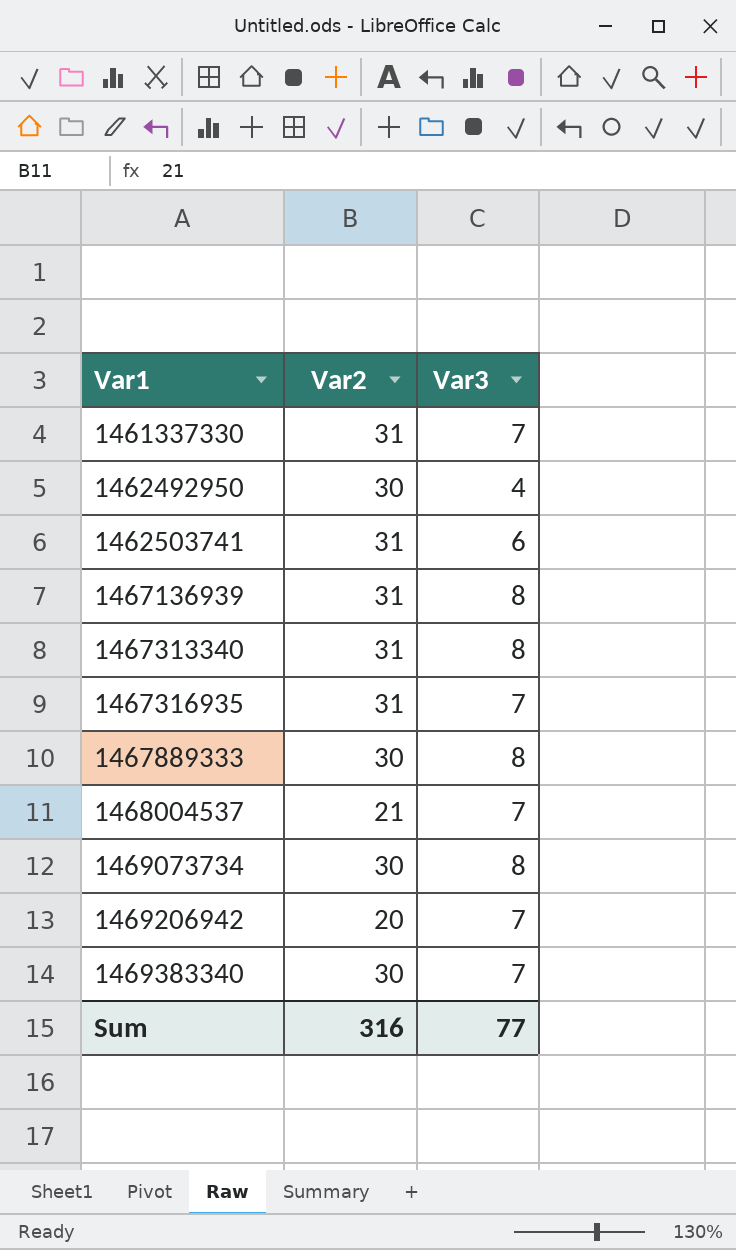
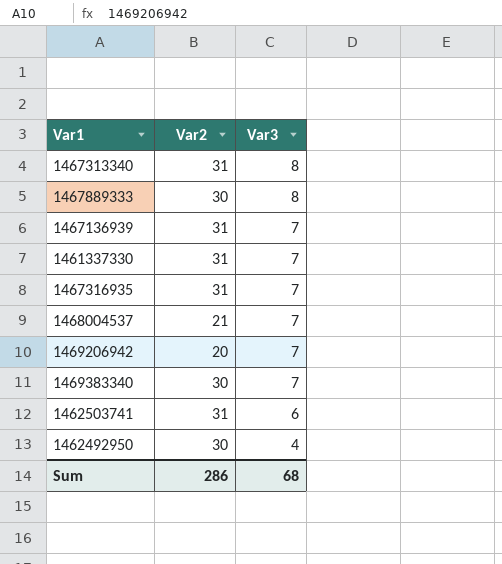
row order: Var1 ascending -> Var3 descending
row 1469073734: 30 | 8 -> none
1467136939 | Var3: 8 -> 7
Sum | Var2: 316 -> 286
Sum | Var3: 77 -> 68

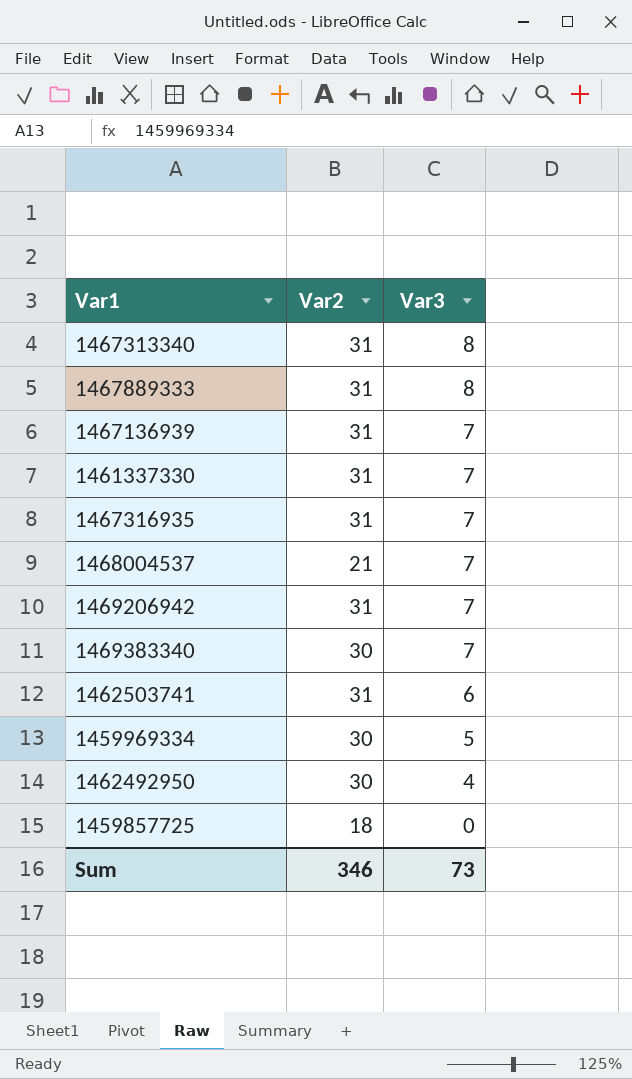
1467889333 | Var2: 30 -> 31
1469206942 | Var2: 20 -> 31
row 1459969334: none -> 30 | 5
row 1459857725: none -> 18 | 0
Sum | Var2: 286 -> 346
Sum | Var3: 68 -> 73

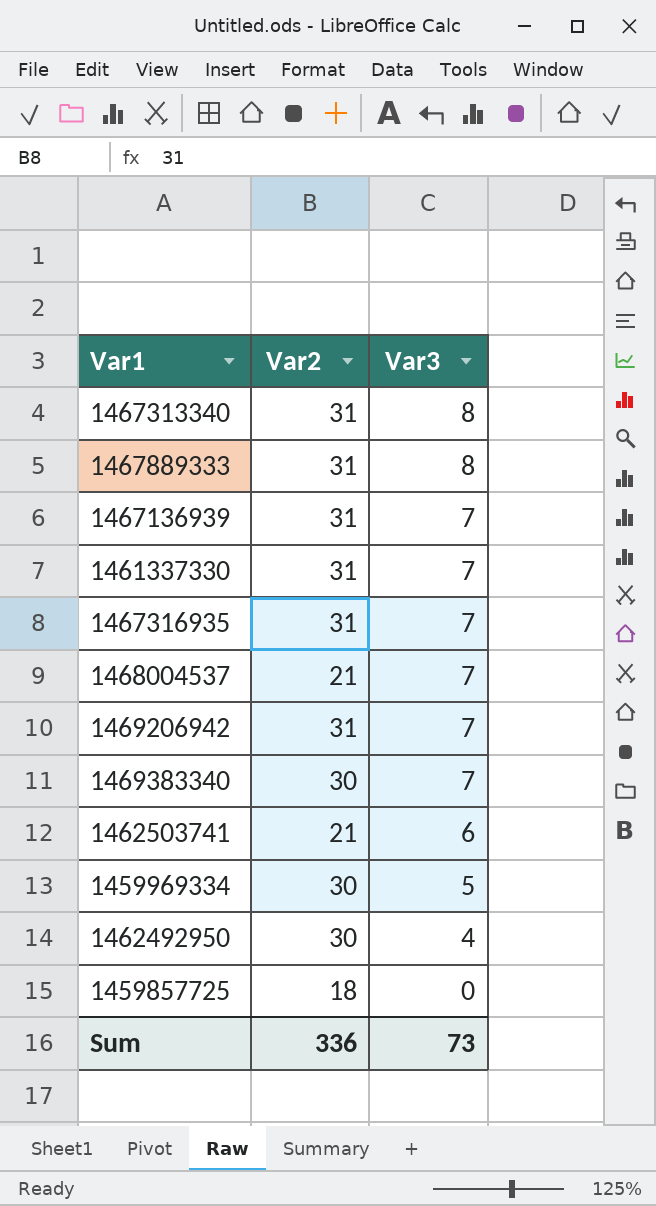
1462503741 | Var2: 31 -> 21
Sum | Var2: 346 -> 336

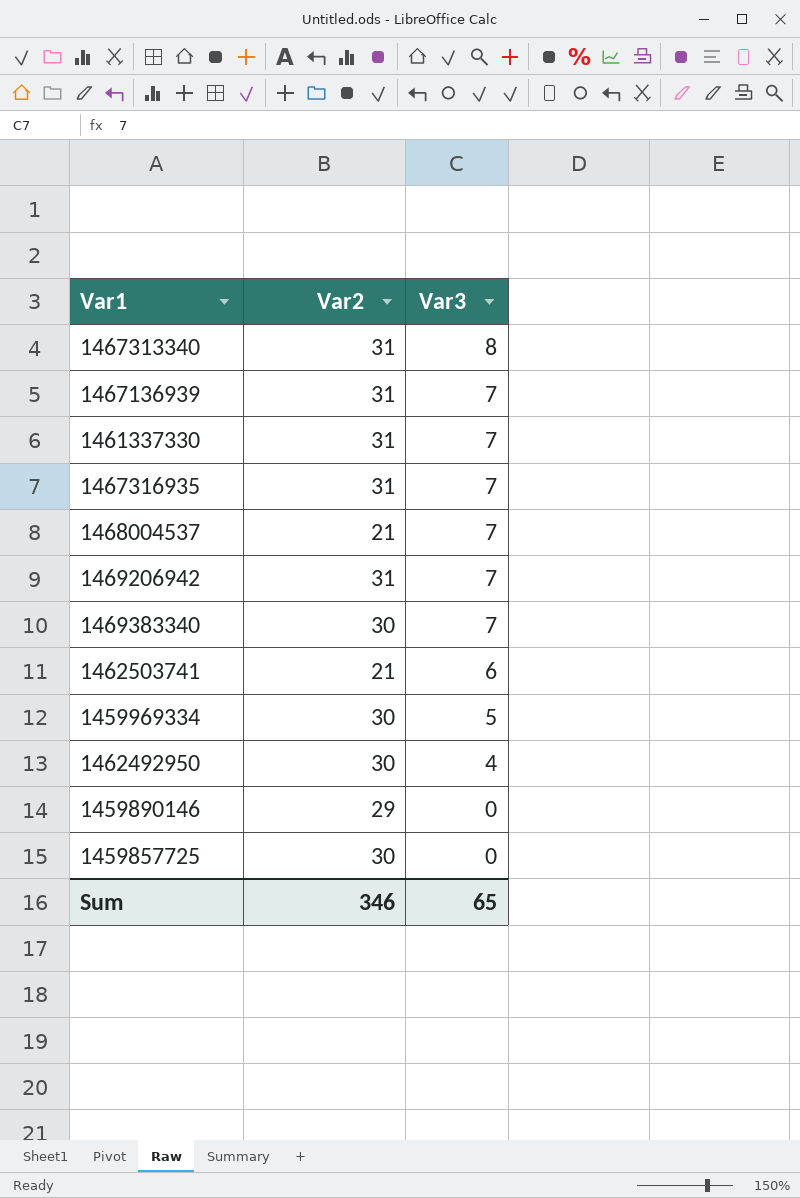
row 1467889333: 31 | 8 -> none
row 1459890146: none -> 29 | 0
1459857725 | Var2: 18 -> 30
Sum | Var2: 336 -> 346
Sum | Var3: 73 -> 65

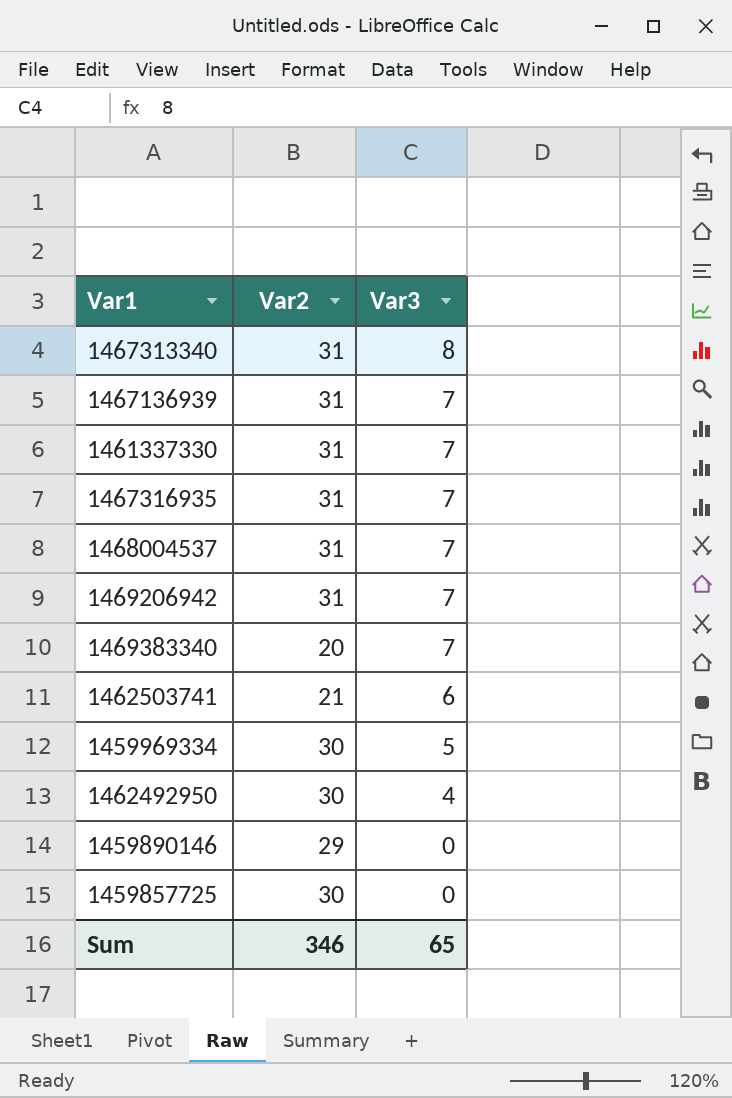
1468004537 | Var2: 21 -> 31
1469383340 | Var2: 30 -> 20

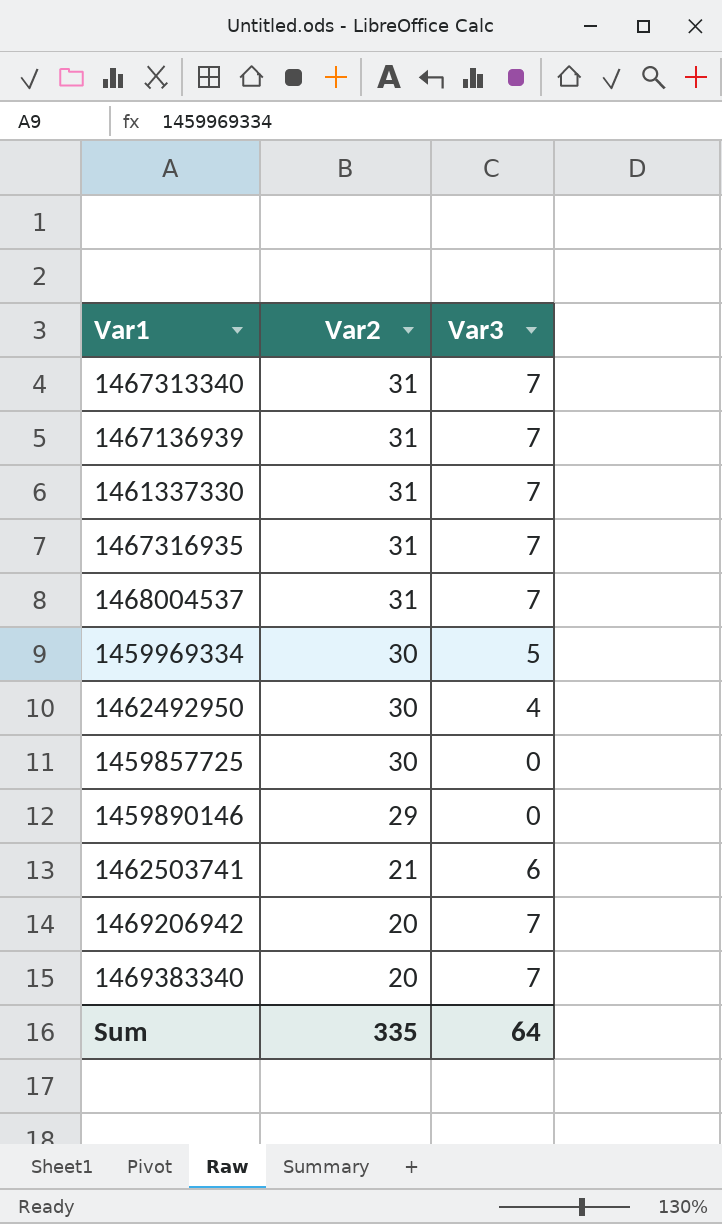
row order: Var3 descending -> Var2 descending
1467313340 | Var3: 8 -> 7
1469206942 | Var2: 31 -> 20
Sum | Var2: 346 -> 335
Sum | Var3: 65 -> 64

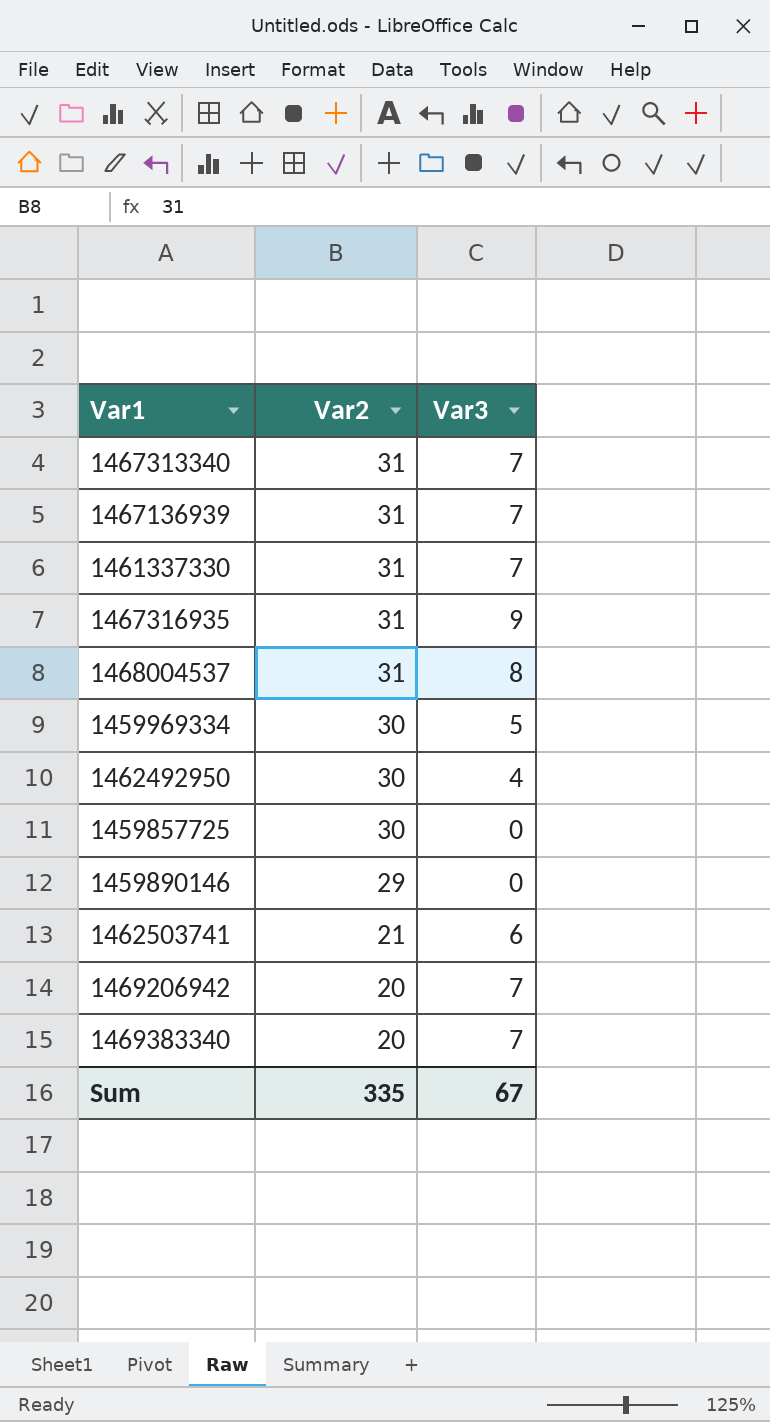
1467316935 | Var3: 7 -> 9
1468004537 | Var3: 7 -> 8
Sum | Var3: 64 -> 67

